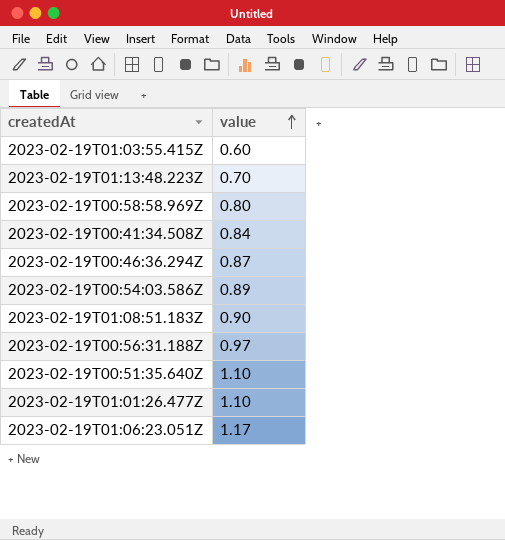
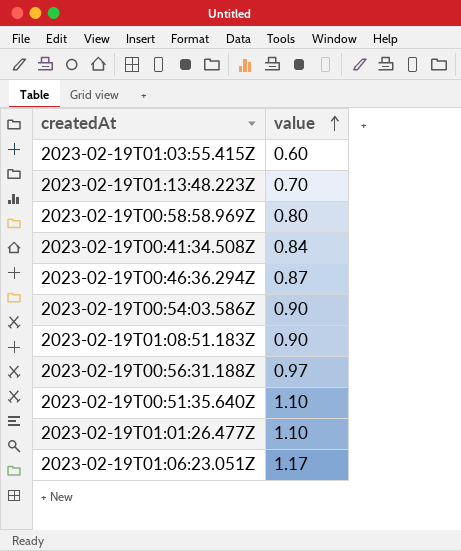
2023-02-19T00:54:03.586Z | value: 0.89 -> 0.90

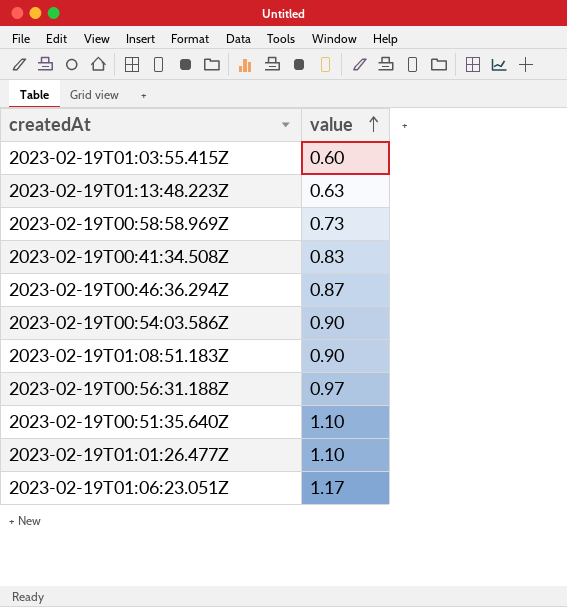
2023-02-19T01:13:48.223Z | value: 0.70 -> 0.63
2023-02-19T00:58:58.969Z | value: 0.80 -> 0.73
2023-02-19T00:41:34.508Z | value: 0.84 -> 0.83

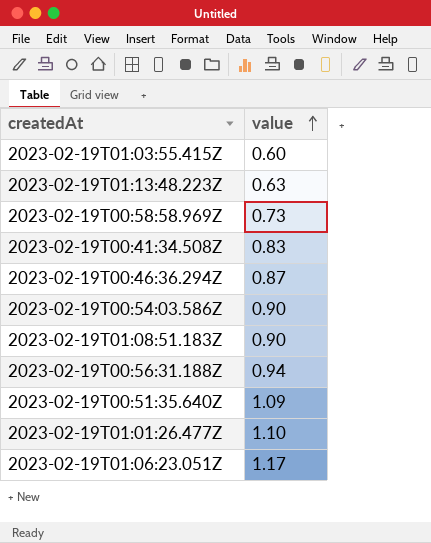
2023-02-19T00:56:31.188Z | value: 0.97 -> 0.94
2023-02-19T00:51:35.640Z | value: 1.10 -> 1.09

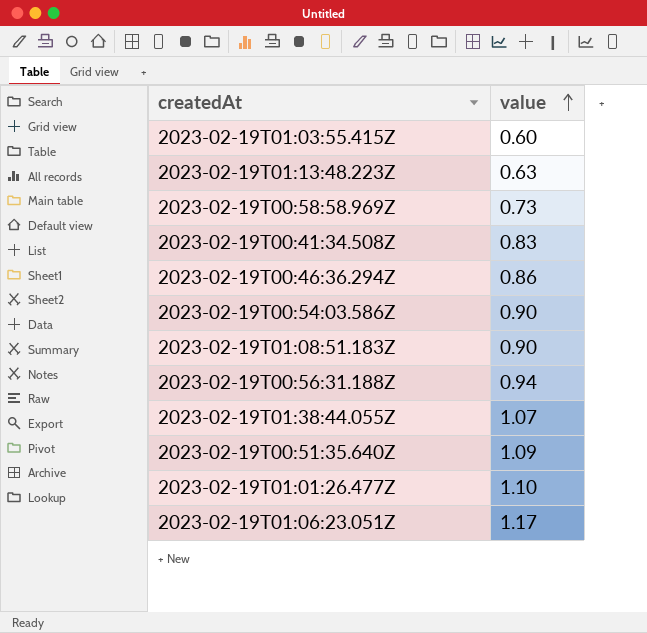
2023-02-19T00:46:36.294Z | value: 0.87 -> 0.86
row 2023-02-19T01:38:44.055Z: none -> 1.07

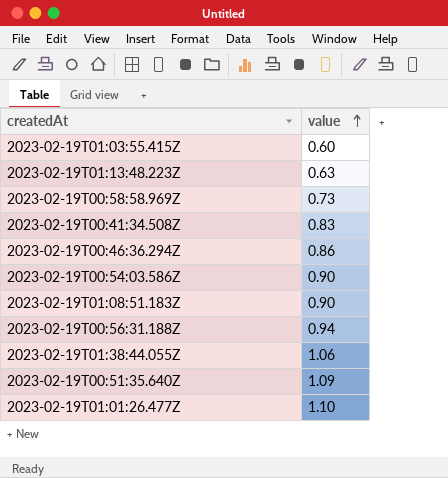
row 2023-02-19T01:06:23.051Z: 1.17 -> none
2023-02-19T01:38:44.055Z | value: 1.07 -> 1.06

